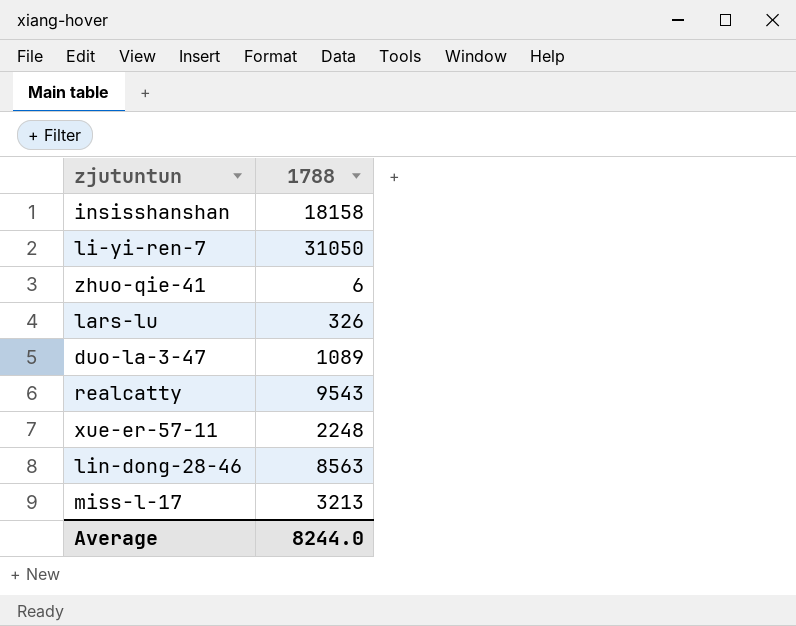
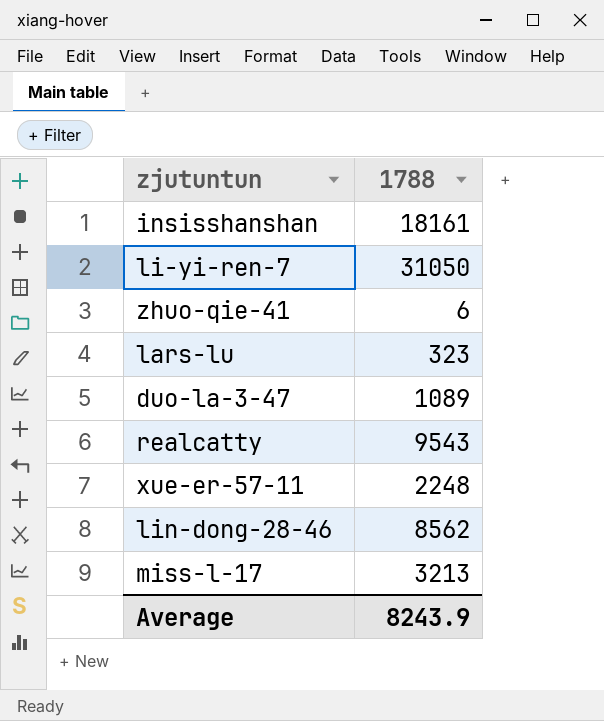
insisshanshan | 1788: 18158 -> 18161
lars-lu | 1788: 326 -> 323
lin-dong-28-46 | 1788: 8563 -> 8562
Average | 1788: 8244.0 -> 8243.9

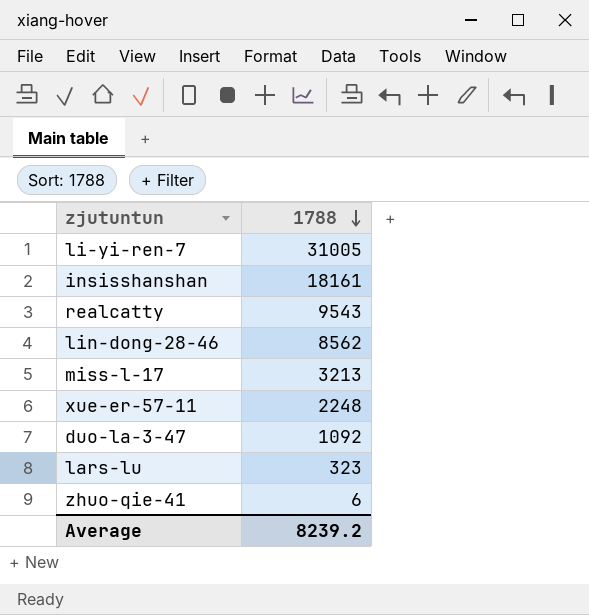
row order: none -> 1788 descending
li-yi-ren-7 | 1788: 31050 -> 31005
duo-la-3-47 | 1788: 1089 -> 1092
Average | 1788: 8243.9 -> 8239.2

